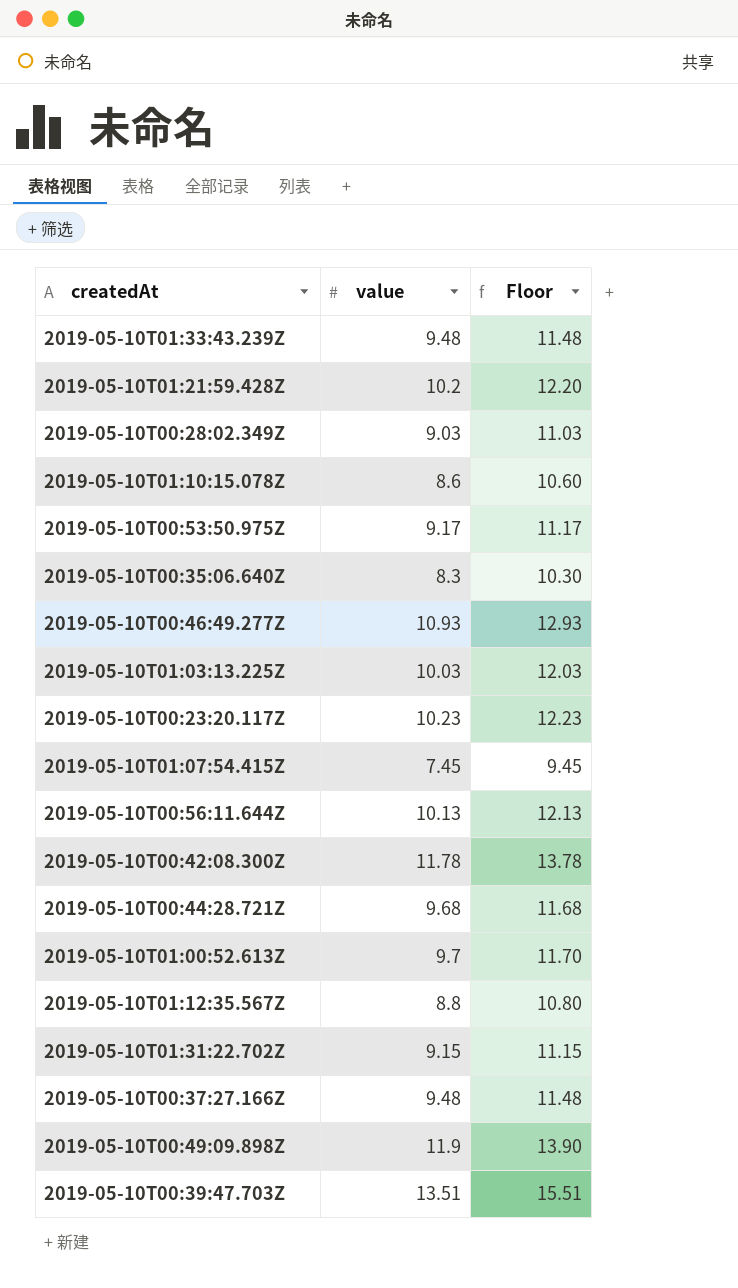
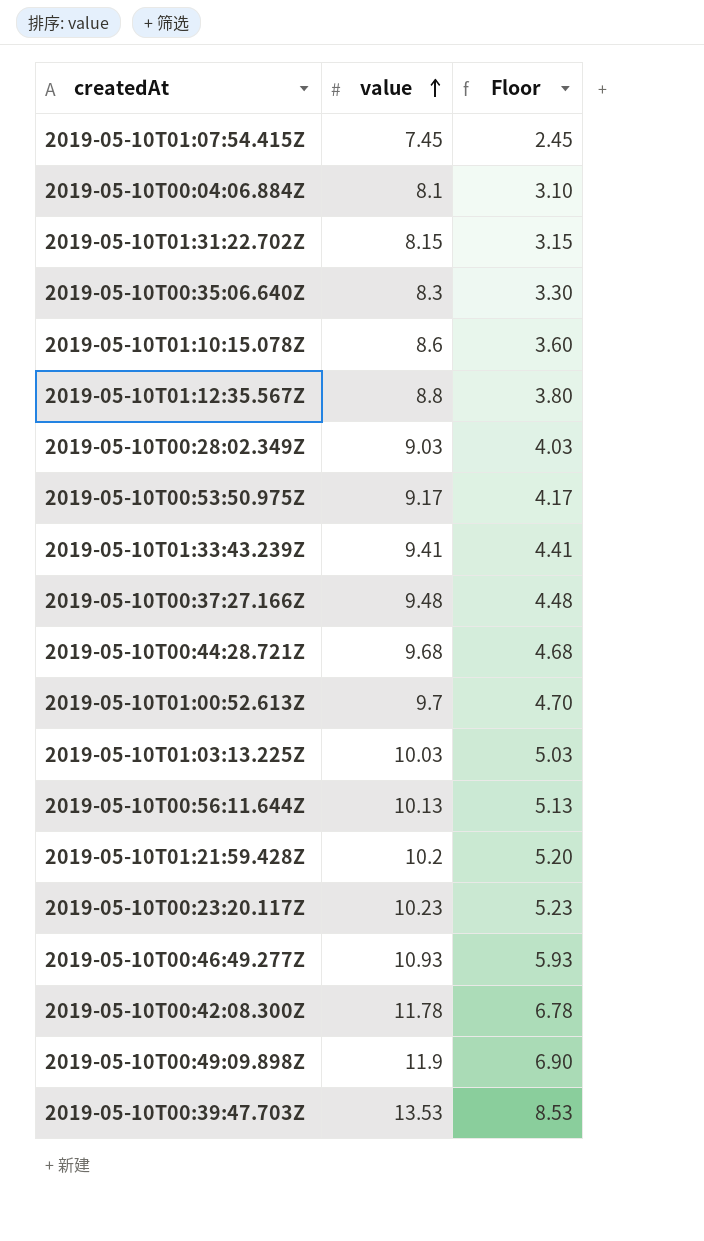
row order: none -> value ascending
column Floor | formula: [value] + 2 -> [value] - 5
row 2019-05-10T00:04:06.884Z: none -> 8.1 | 3.10
2019-05-10T01:31:22.702Z | value: 9.15 -> 8.15
2019-05-10T01:33:43.239Z | value: 9.48 -> 9.41
2019-05-10T00:39:47.703Z | value: 13.51 -> 13.53

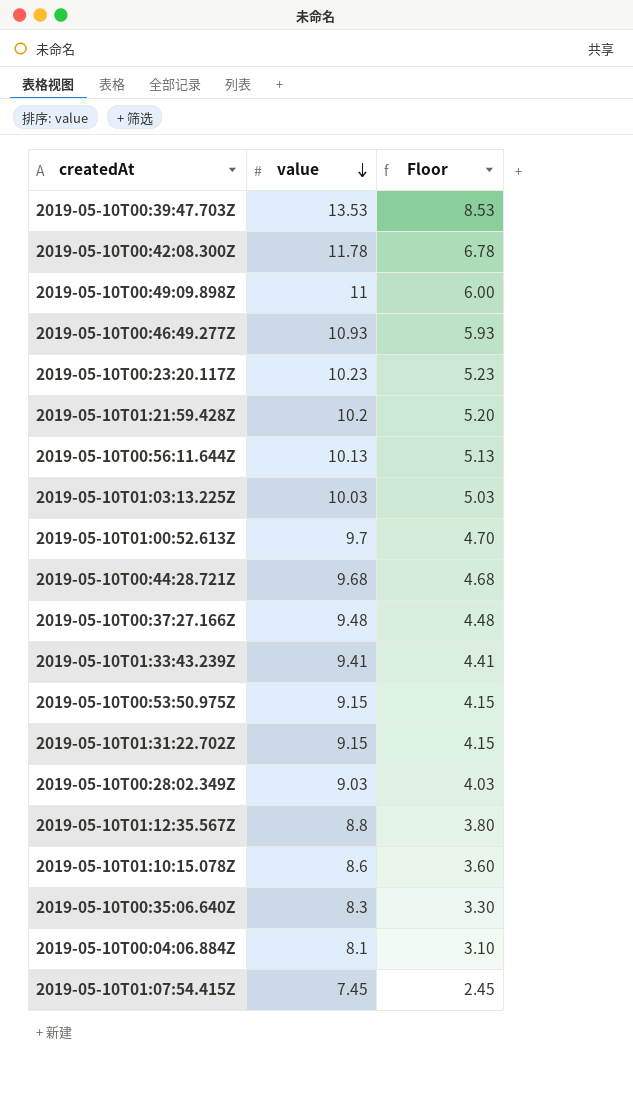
row order: value ascending -> value descending
2019-05-10T00:49:09.898Z | value: 11.9 -> 11
2019-05-10T00:49:09.898Z | Floor: 6.90 -> 6.00
2019-05-10T00:53:50.975Z | value: 9.17 -> 9.15
2019-05-10T00:53:50.975Z | Floor: 4.17 -> 4.15
2019-05-10T01:31:22.702Z | value: 8.15 -> 9.15
2019-05-10T01:31:22.702Z | Floor: 3.15 -> 4.15

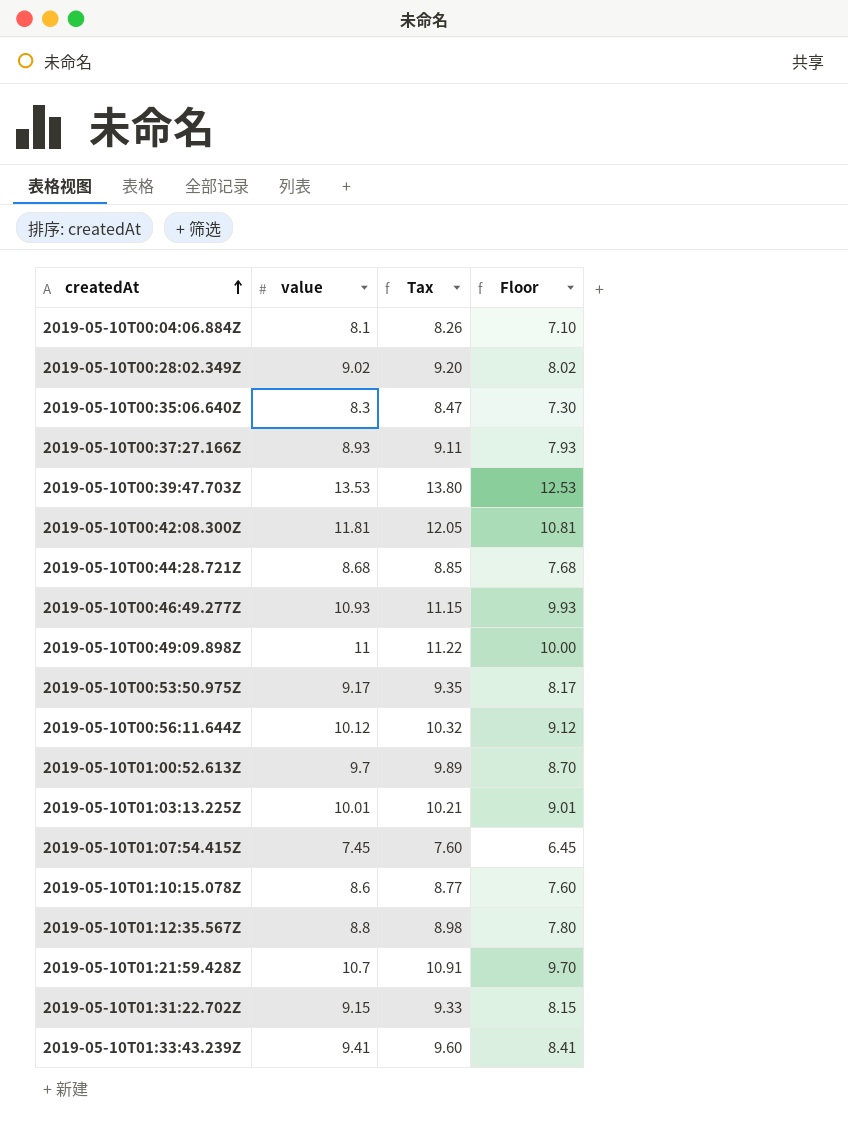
row order: value descending -> createdAt ascending
column Tax | formula: none -> [value] * 1.02
column Floor | formula: [value] - 5 -> [value] - 1
row 2019-05-10T00:23:20.117Z: 10.23 | 5.23 -> none
2019-05-10T00:28:02.349Z | value: 9.03 -> 9.02
2019-05-10T00:37:27.166Z | value: 9.48 -> 8.93
2019-05-10T00:42:08.300Z | value: 11.78 -> 11.81
2019-05-10T00:44:28.721Z | value: 9.68 -> 8.68
2019-05-10T00:53:50.975Z | value: 9.15 -> 9.17
2019-05-10T00:56:11.644Z | value: 10.13 -> 10.12
2019-05-10T01:03:13.225Z | value: 10.03 -> 10.01
2019-05-10T01:21:59.428Z | value: 10.2 -> 10.7

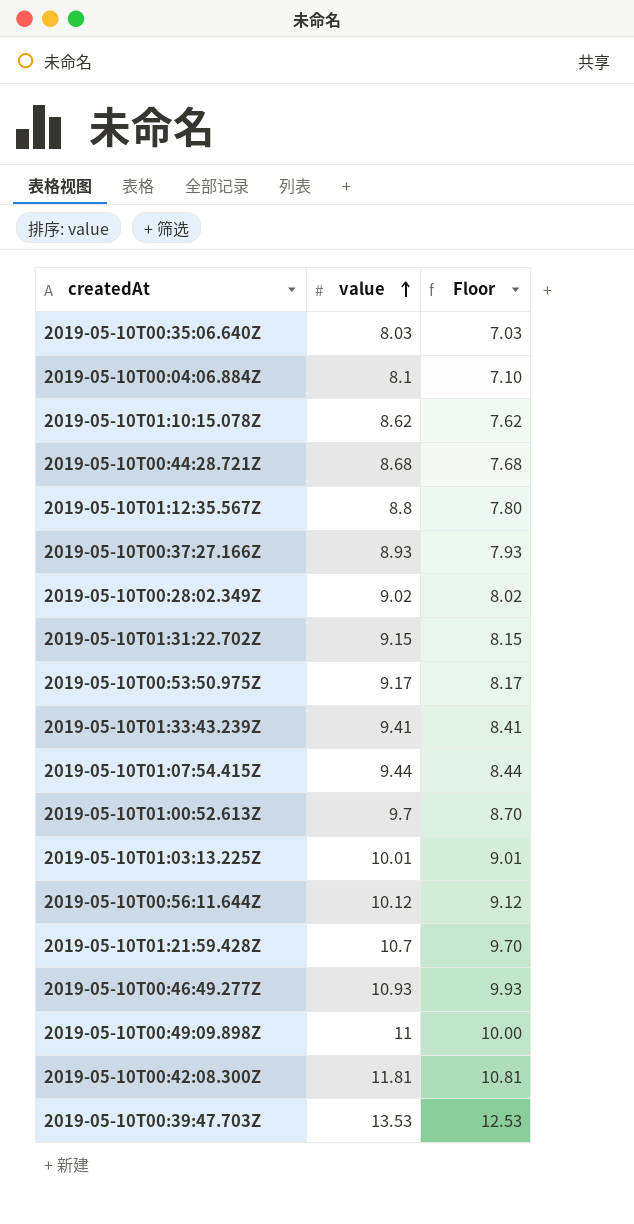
row order: createdAt ascending -> value ascending
column Tax | formula: [value] * 1.02 -> none
2019-05-10T00:35:06.640Z | value: 8.3 -> 8.03
2019-05-10T00:35:06.640Z | Floor: 7.30 -> 7.03
2019-05-10T01:10:15.078Z | value: 8.6 -> 8.62
2019-05-10T01:10:15.078Z | Floor: 7.60 -> 7.62
2019-05-10T01:07:54.415Z | value: 7.45 -> 9.44
2019-05-10T01:07:54.415Z | Floor: 6.45 -> 8.44

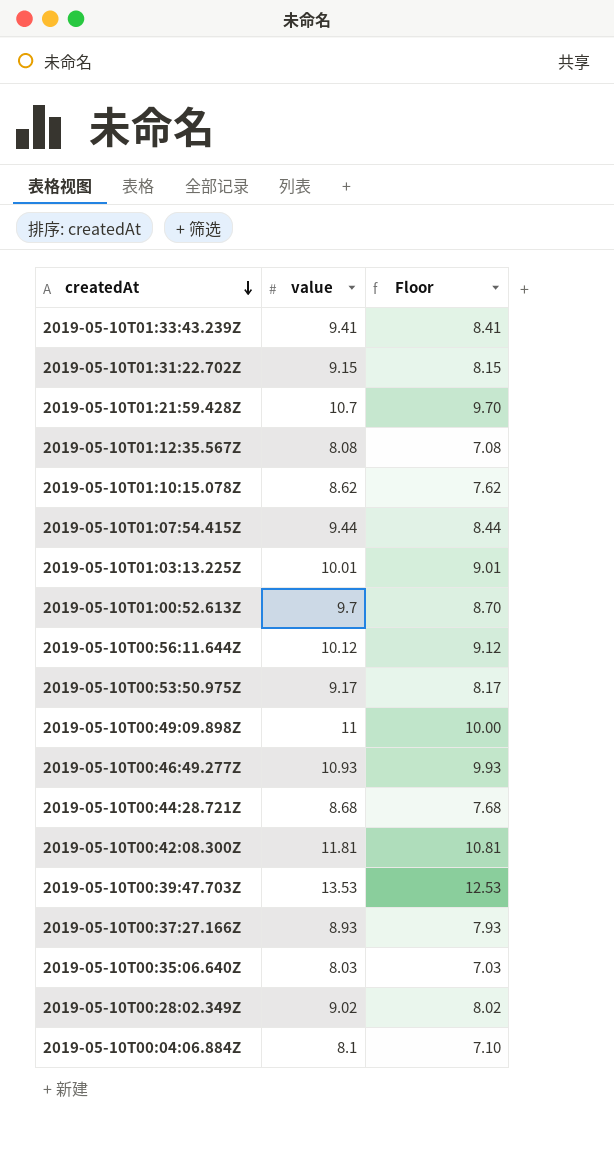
row order: value ascending -> createdAt descending
2019-05-10T01:12:35.567Z | value: 8.8 -> 8.08
2019-05-10T01:12:35.567Z | Floor: 7.80 -> 7.08

